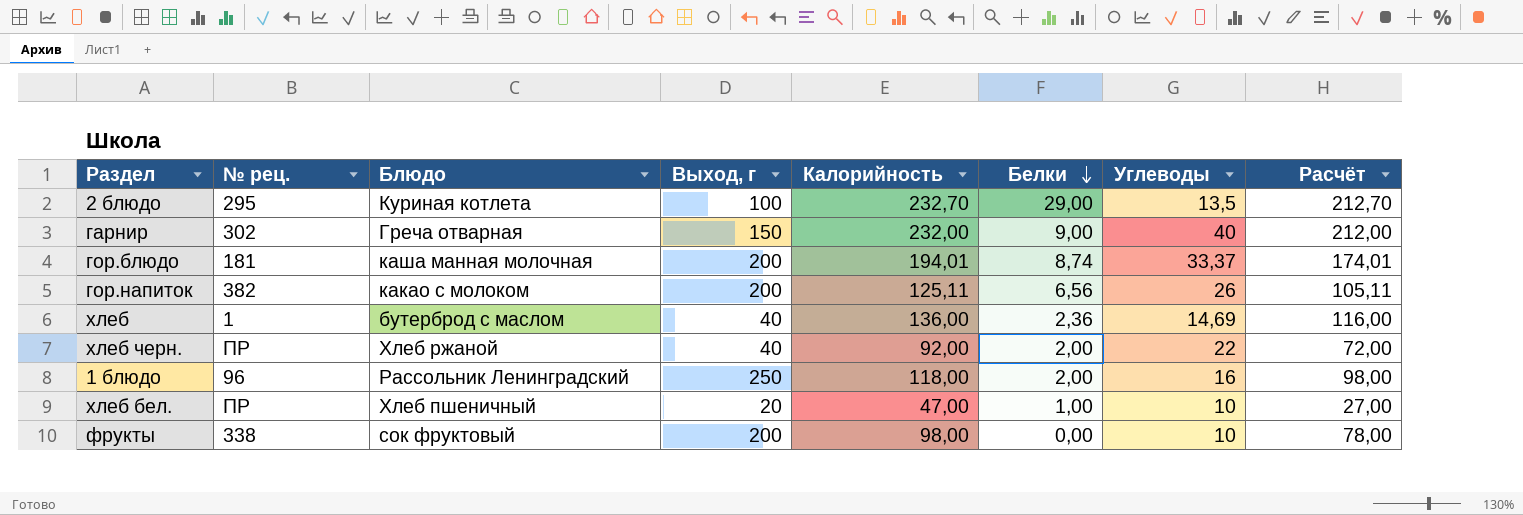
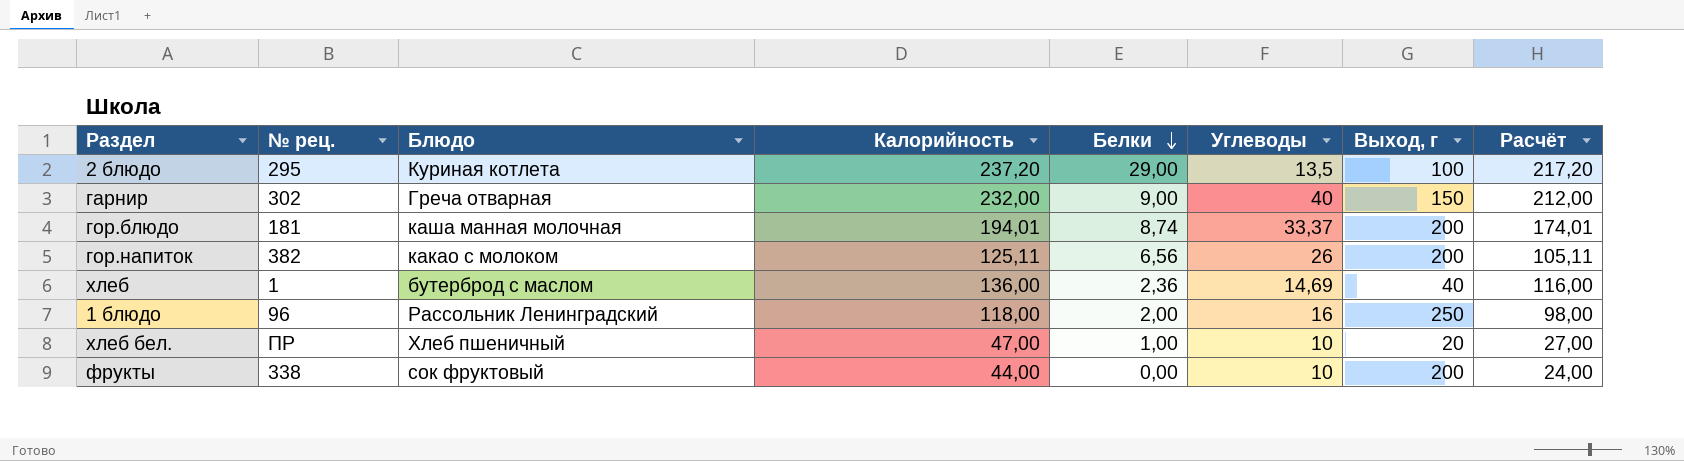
column Выход, г | position: 4 -> 7
row хлеб черн.: ПР | Хлеб ржаной | 40 | 92,00 | 2,00 | 22 | 72,00 -> none
2 блюдо | Калорийность: 232,70 -> 237,20
2 блюдо | Расчёт: 212,70 -> 217,20
фрукты | Калорийность: 98,00 -> 44,00
фрукты | Расчёт: 78,00 -> 24,00

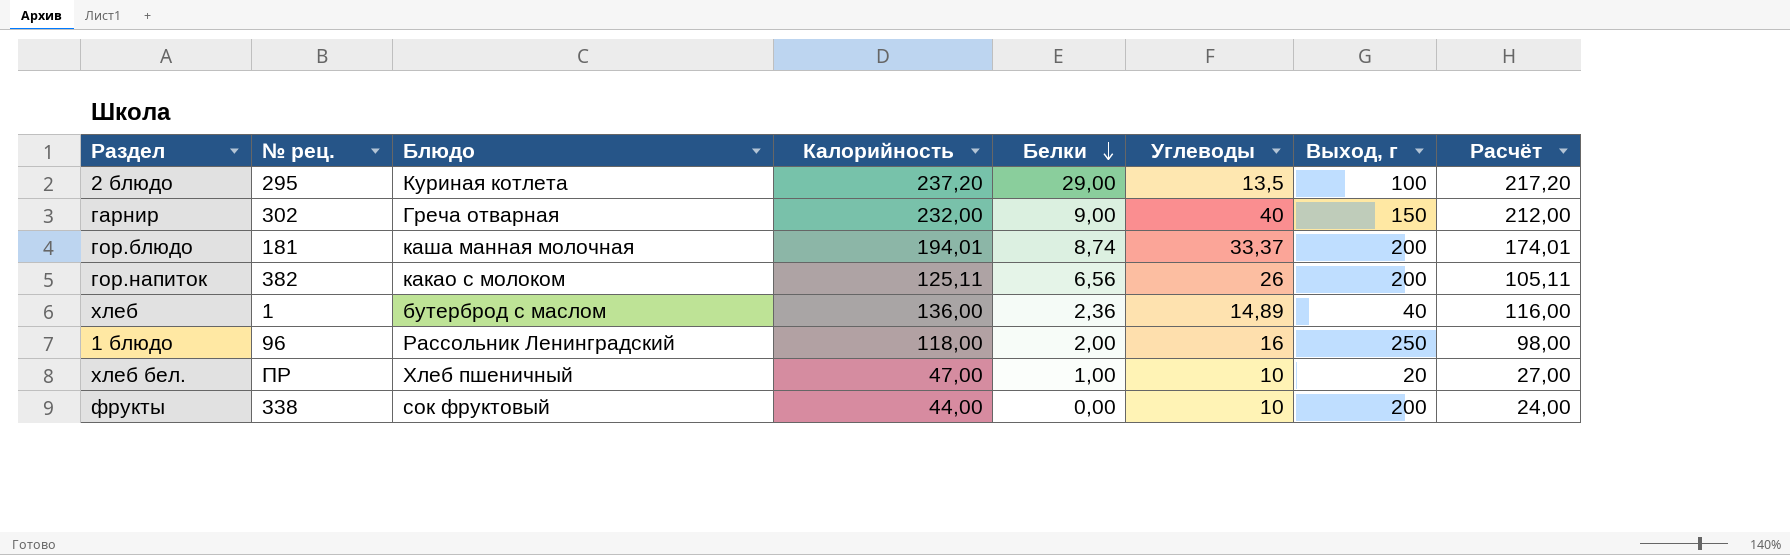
хлеб | Углеводы: 14,69 -> 14,89

